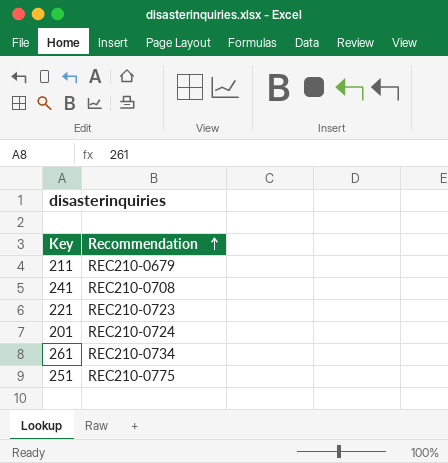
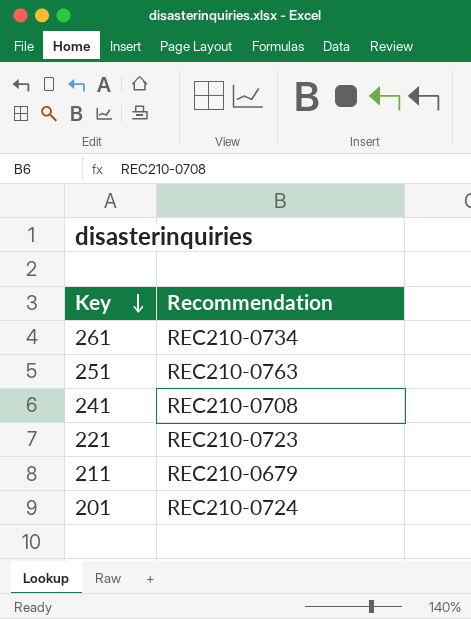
row order: Recommendation ascending -> Key descending
251 | Recommendation: REC210-0775 -> REC210-0763

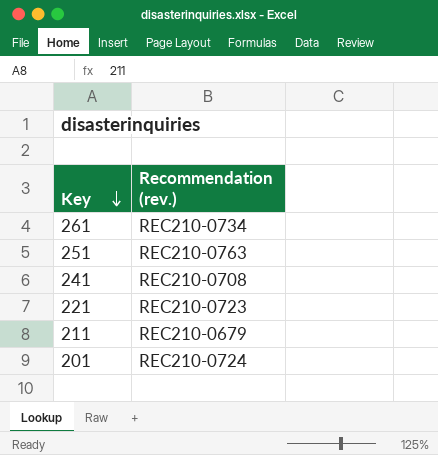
column name: Recommendation -> Recommendation (rev.)

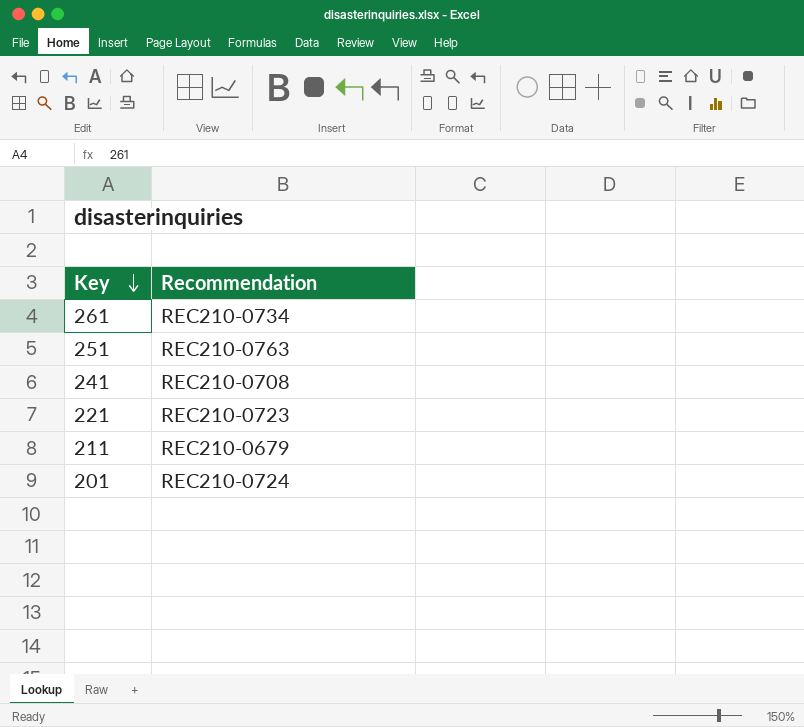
column name: Recommendation (rev.) -> Recommendation

